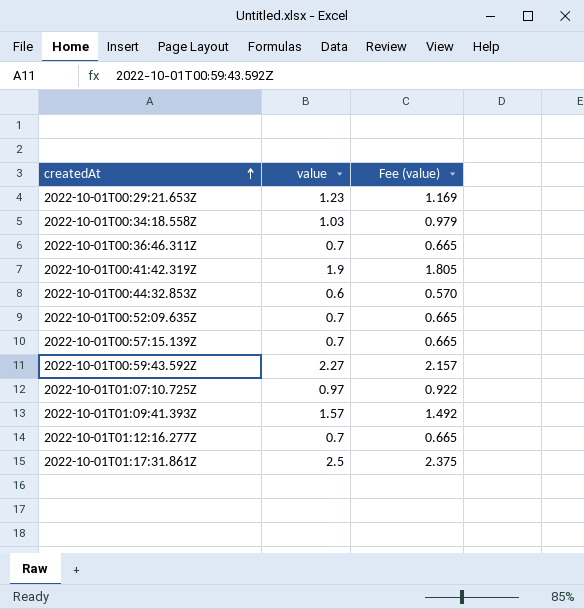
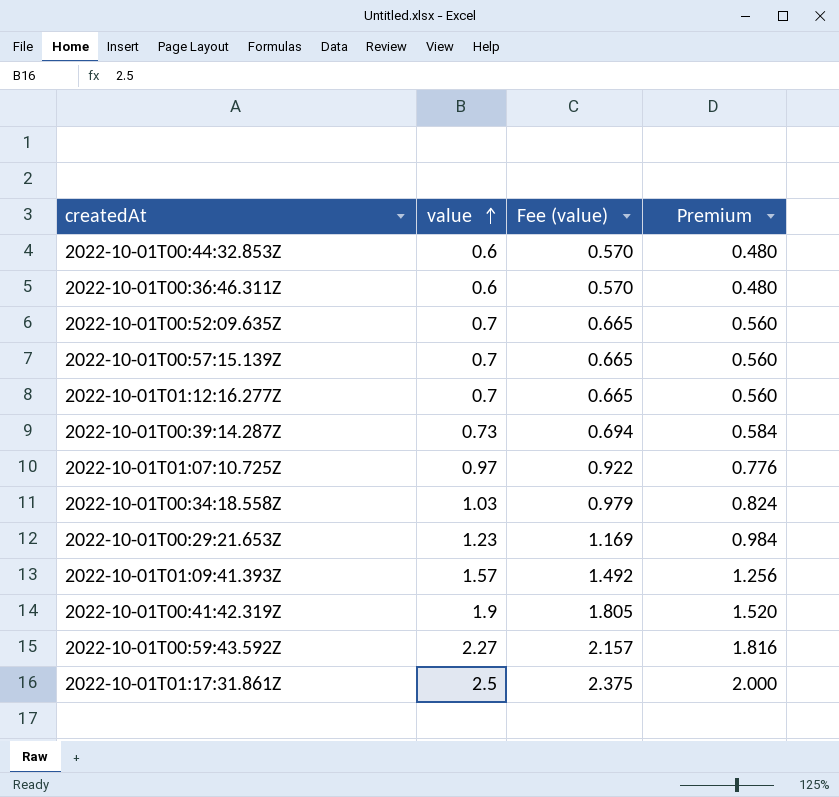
row order: createdAt ascending -> value ascending
column Premium | formula: none -> [value] * 0.8
2022-10-01T00:36:46.311Z | value: 0.7 -> 0.6
2022-10-01T00:36:46.311Z | Fee (value): 0.665 -> 0.570
row 2022-10-01T00:39:14.287Z: none -> 0.73 | 0.694 | 0.584

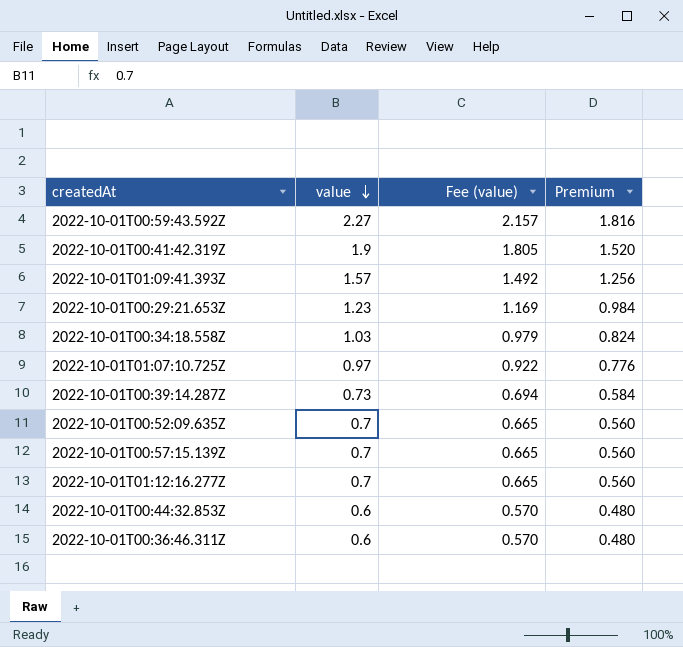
row order: value ascending -> value descending
row 2022-10-01T01:17:31.861Z: 2.5 | 2.375 | 2.000 -> none

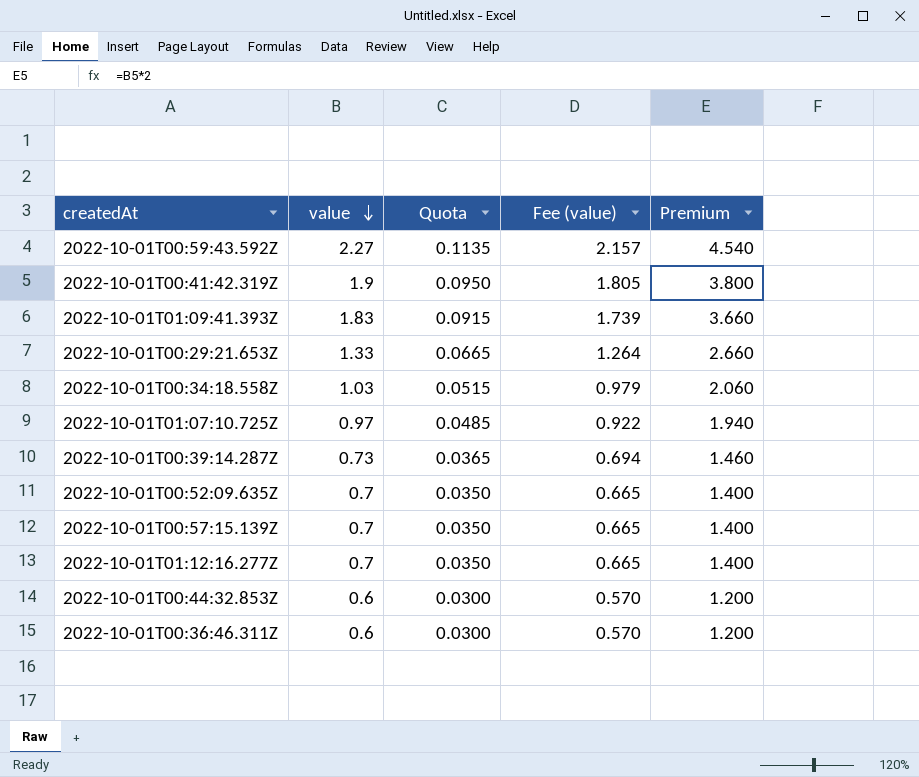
column Quota | formula: none -> [value] * 0.05
column Premium | formula: [value] * 0.8 -> [value] * 2
2022-10-01T01:09:41.393Z | value: 1.57 -> 1.83
2022-10-01T01:09:41.393Z | Fee (value): 1.492 -> 1.739
2022-10-01T00:29:21.653Z | value: 1.23 -> 1.33
2022-10-01T00:29:21.653Z | Fee (value): 1.169 -> 1.264

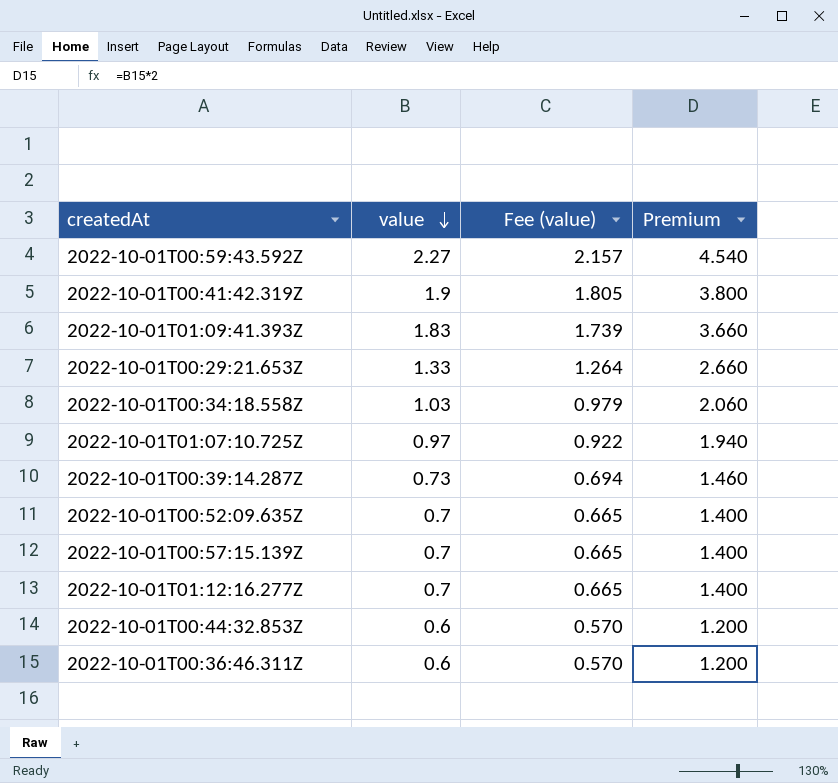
column Quota | formula: [value] * 0.05 -> none

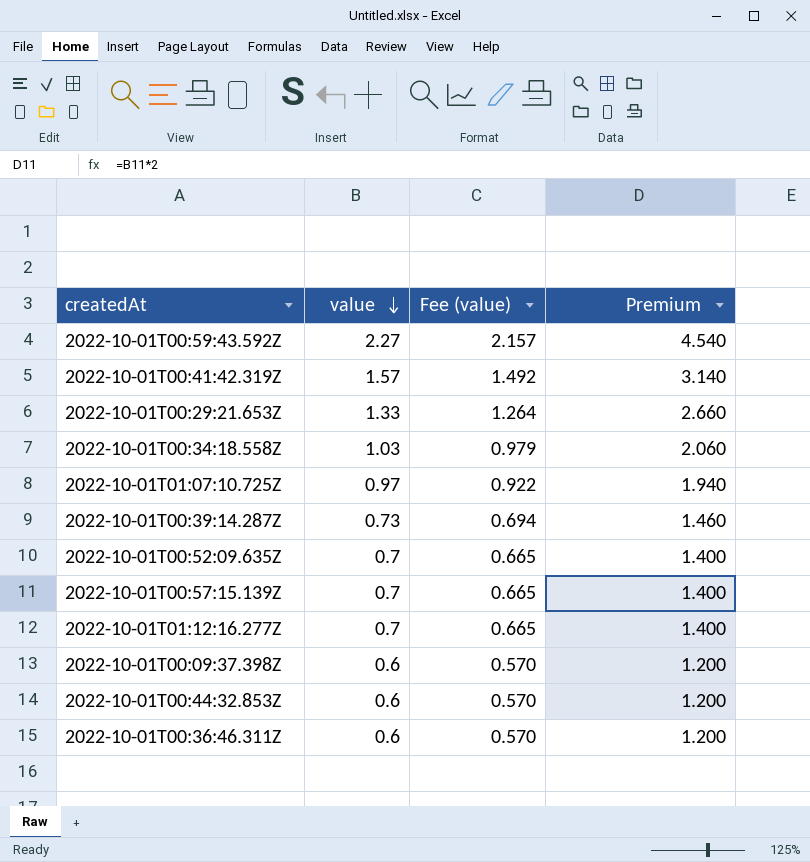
row 2022-10-01T01:09:41.393Z: 1.83 | 1.739 | 3.660 -> none
2022-10-01T00:41:42.319Z | value: 1.9 -> 1.57
2022-10-01T00:41:42.319Z | Fee (value): 1.805 -> 1.492
2022-10-01T00:41:42.319Z | Premium: 3.800 -> 3.140
row 2022-10-01T00:09:37.398Z: none -> 0.6 | 0.570 | 1.200

